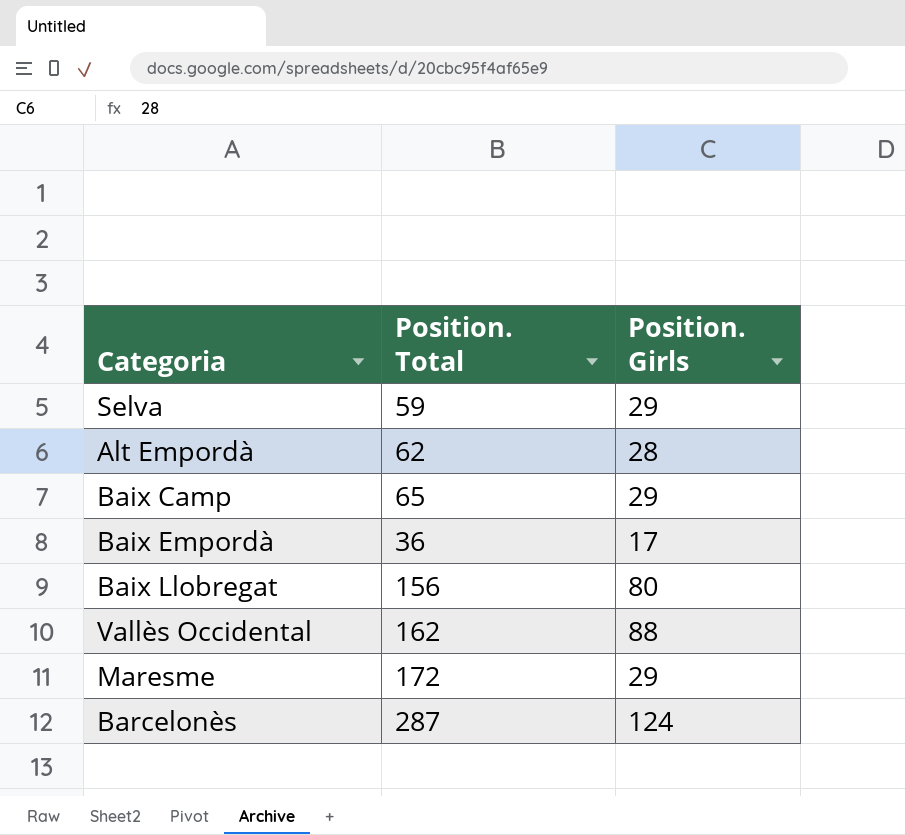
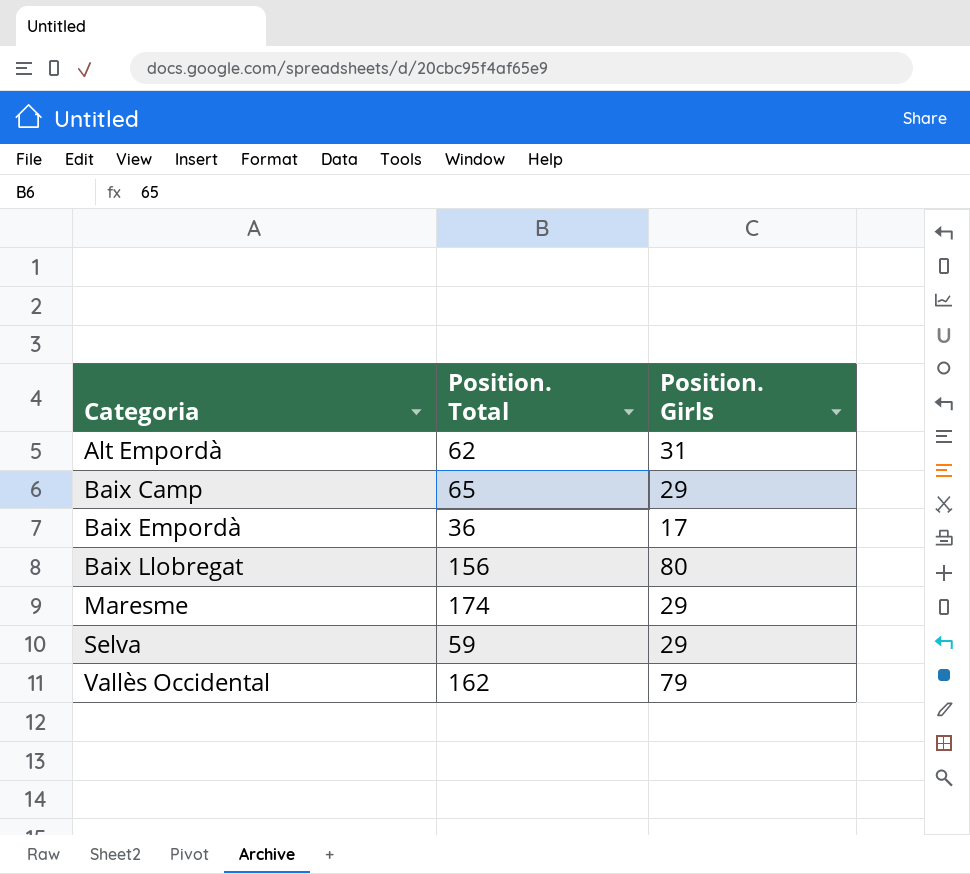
row order: none -> Categoria ascending
row Barcelonès: 287 | 124 -> none
Alt Empordà | Position. Girls: 28 -> 31
Maresme | Position. Total: 172 -> 174
Vallès Occidental | Position. Girls: 88 -> 79

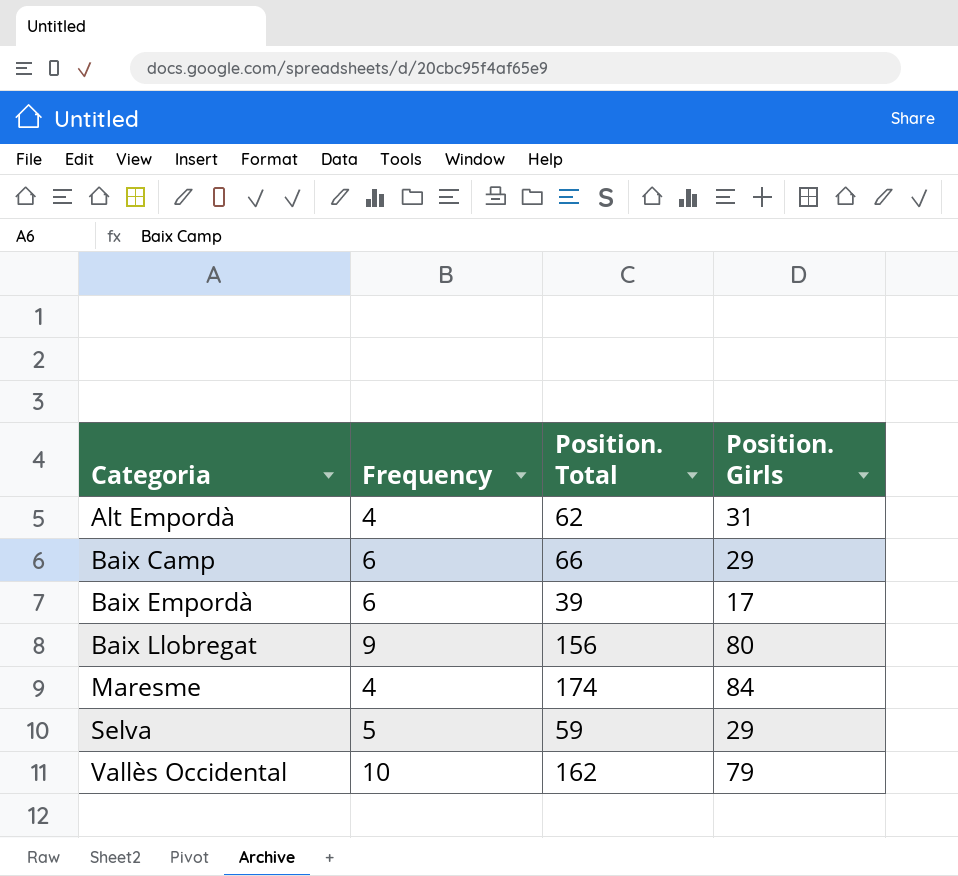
column Frequency | position: none -> 2
Baix Camp | Position. Total: 65 -> 66
Baix Empordà | Position. Total: 36 -> 39
Maresme | Position. Girls: 29 -> 84

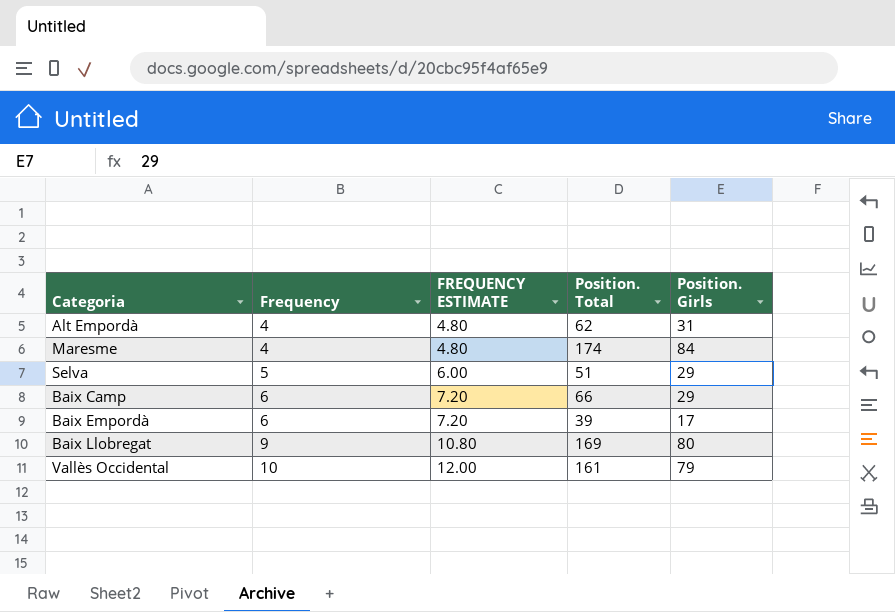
row order: Categoria ascending -> Frequency ascending
column FREQUENCY ESTIMATE | formula: none -> [Frequency] * 1.2
Selva | Position. Total: 59 -> 51
Baix Llobregat | Position. Total: 156 -> 169
Vallès Occidental | Position. Total: 162 -> 161

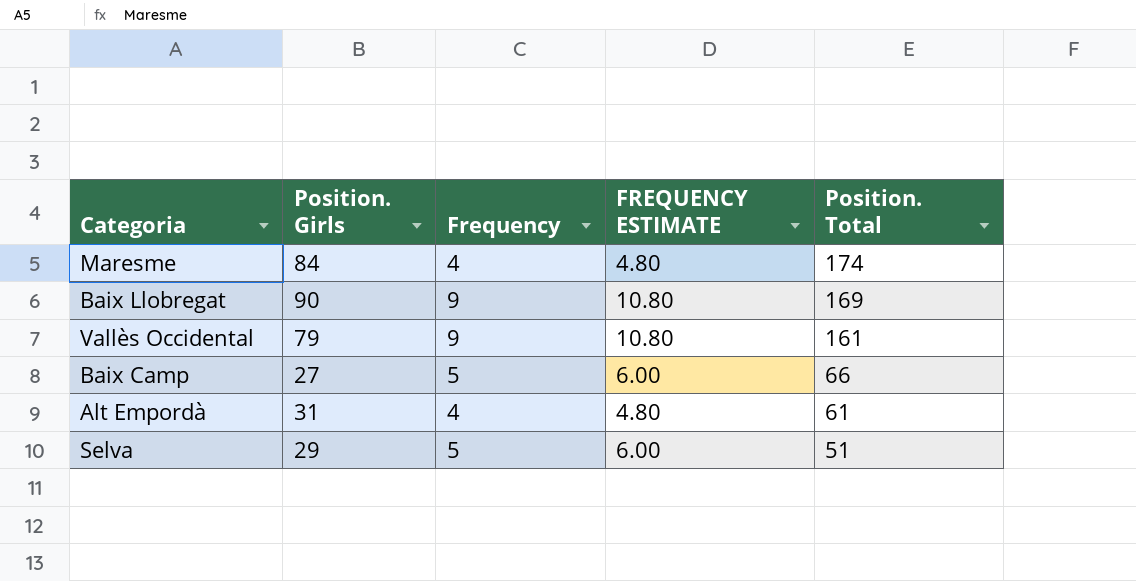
row order: Frequency ascending -> Position. Total descending
column Position. Girls | position: 5 -> 2
row Baix Empordà: 6 | 7.20 | 39 | 17 -> none
Baix Llobregat | Position. Girls: 80 -> 90
Vallès Occidental | Frequency: 10 -> 9
Vallès Occidental | FREQUENCY ESTIMATE: 12.00 -> 10.80
Baix Camp | Position. Girls: 29 -> 27
Baix Camp | Frequency: 6 -> 5
Baix Camp | FREQUENCY ESTIMATE: 7.20 -> 6.00
Alt Empordà | Position. Total: 62 -> 61

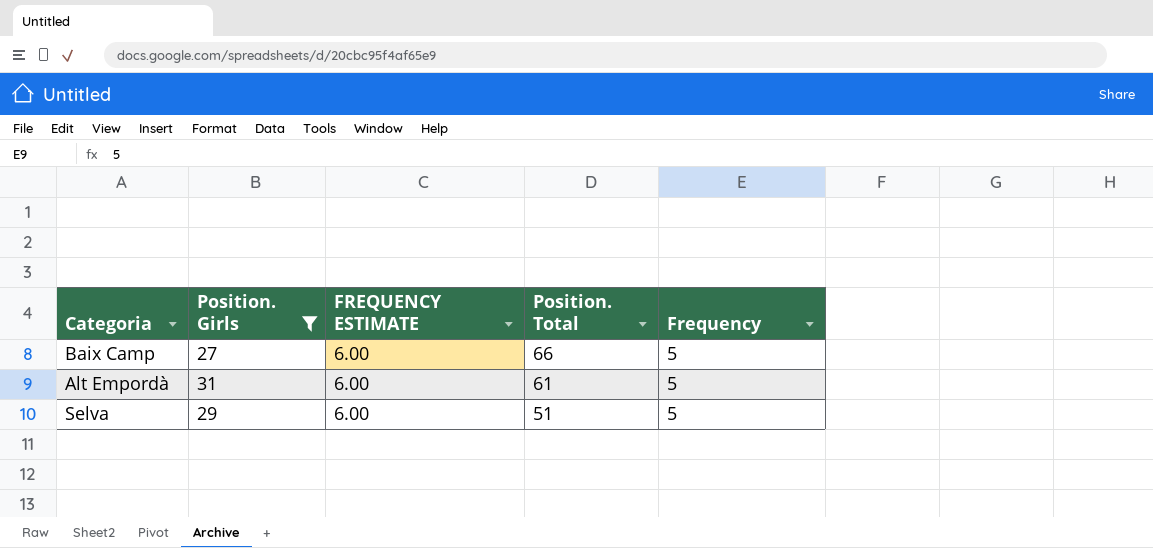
filter: none -> Position. Girls <= 31
column Frequency | position: 3 -> 5
Alt Empordà | FREQUENCY ESTIMATE: 4.80 -> 6.00
Alt Empordà | Frequency: 4 -> 5

